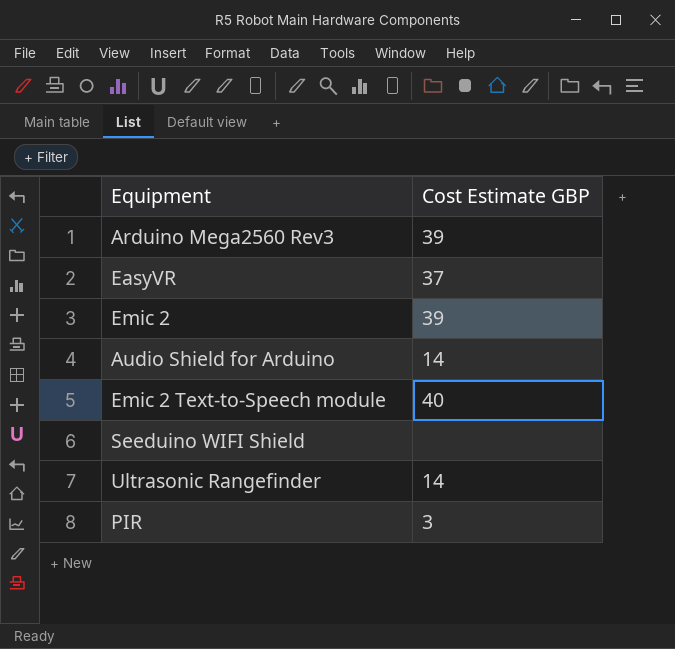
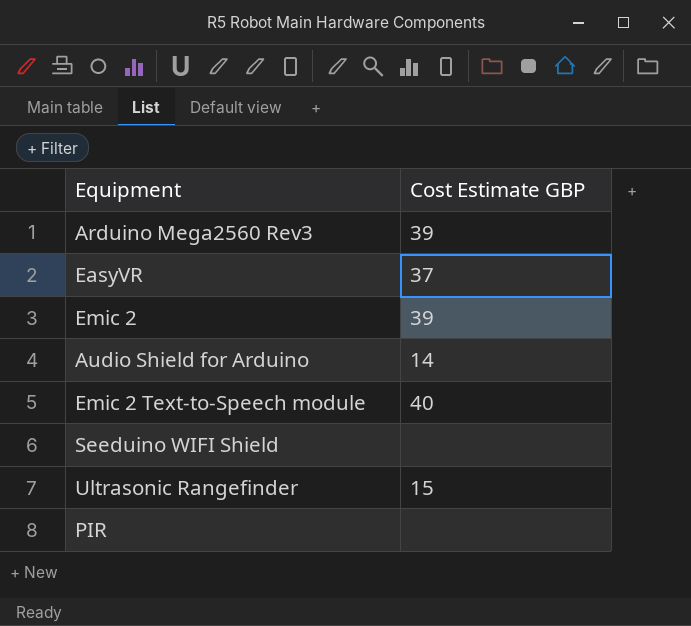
Ultrasonic Rangefinder | Cost Estimate GBP: 14 -> 15
PIR | Cost Estimate GBP: 3 -> none

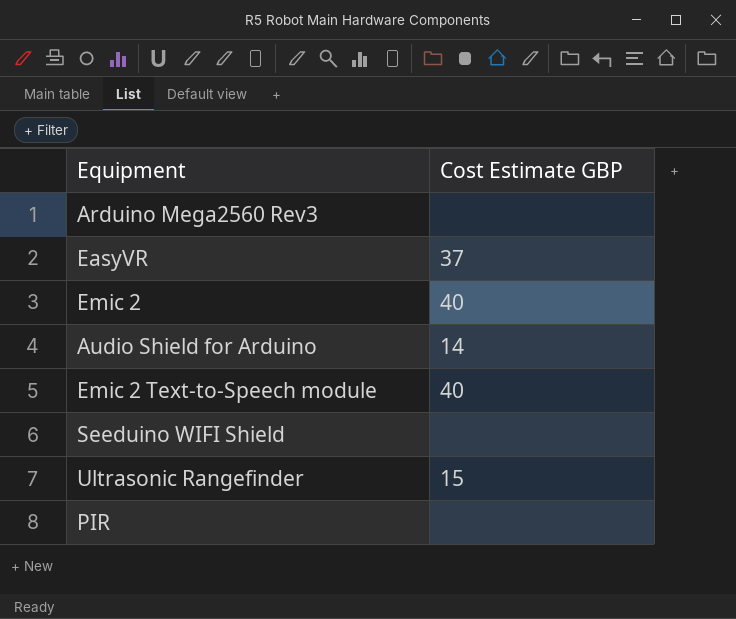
Arduino Mega2560 Rev3 | Cost Estimate GBP: 39 -> none
Emic 2 | Cost Estimate GBP: 39 -> 40

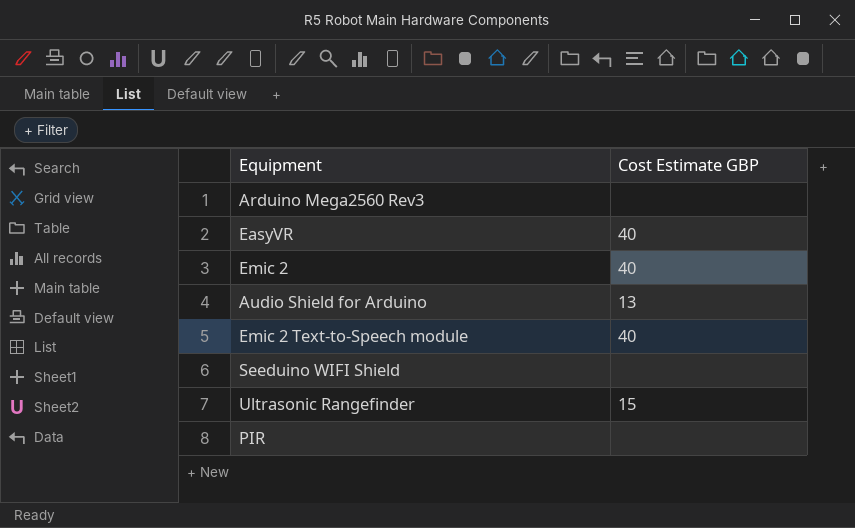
EasyVR | Cost Estimate GBP: 37 -> 40
Audio Shield for Arduino | Cost Estimate GBP: 14 -> 13

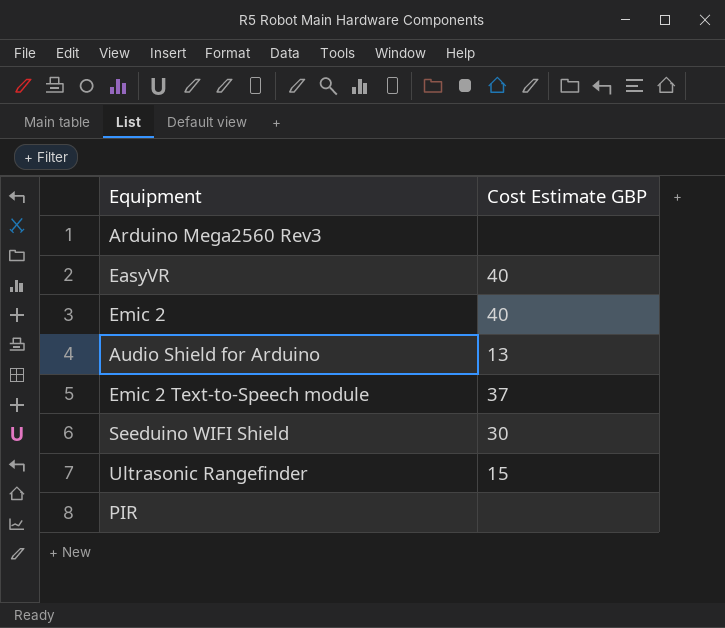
Emic 2 Text-to-Speech module | Cost Estimate GBP: 40 -> 37
Seeduino WIFI Shield | Cost Estimate GBP: none -> 30

